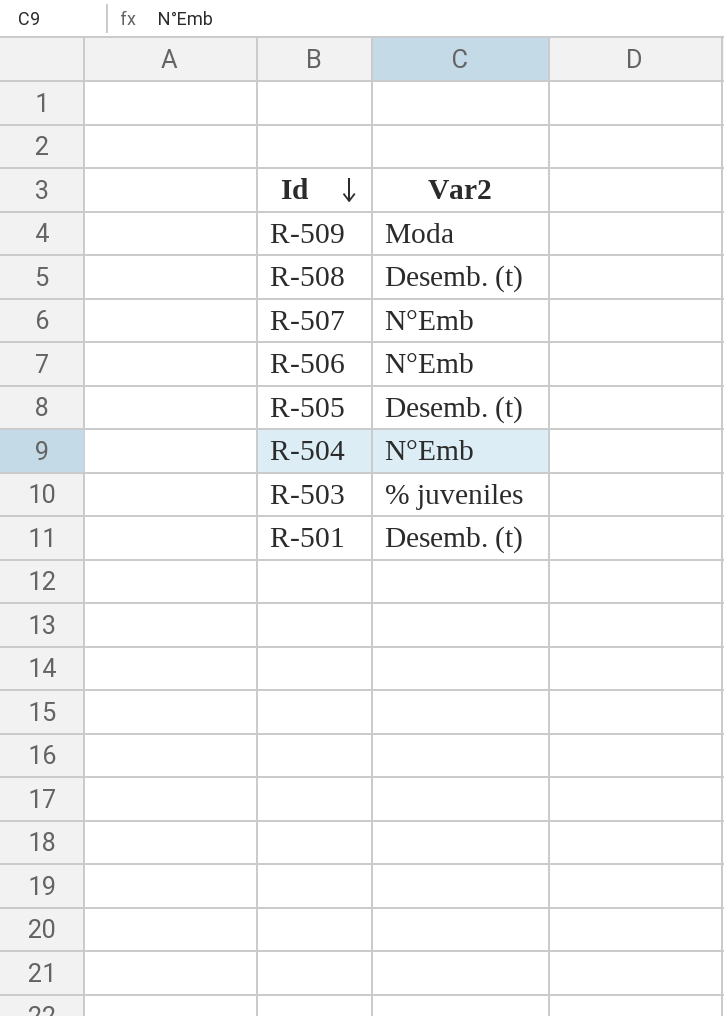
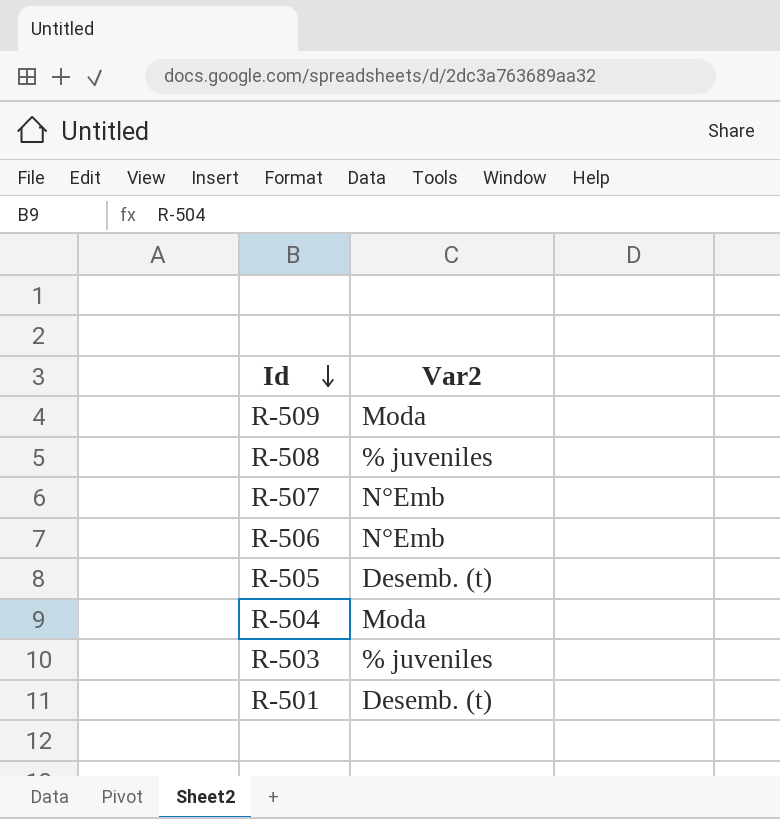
R-508 | Var2: Desemb. (t) -> % juveniles
R-504 | Var2: N°Emb -> Moda

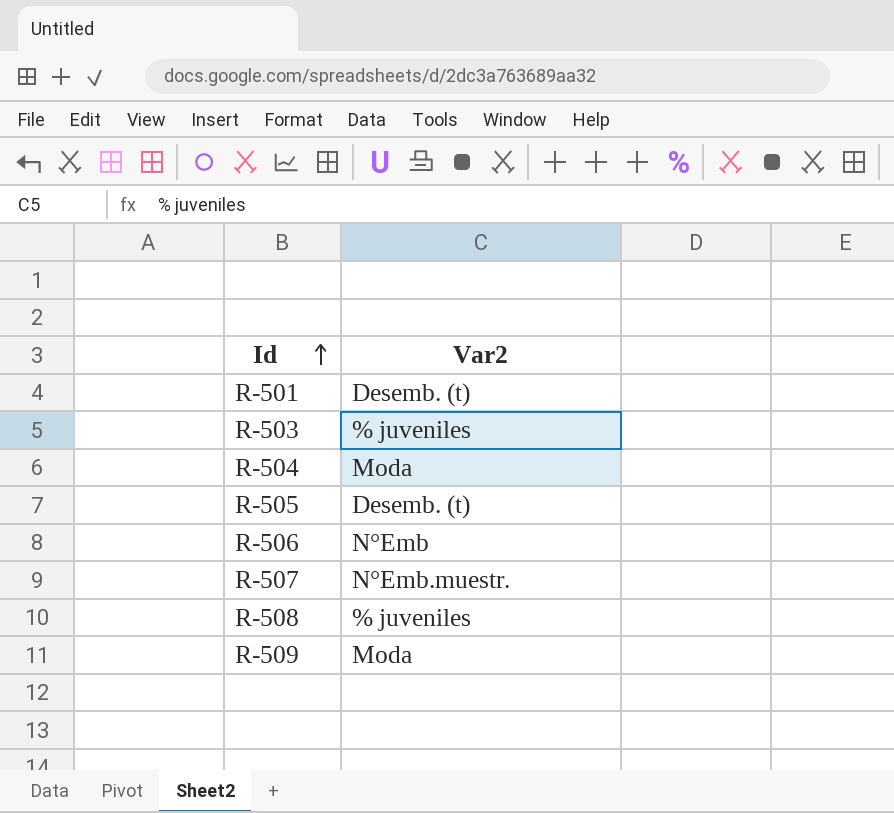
row order: Id descending -> Id ascending
R-507 | Var2: N°Emb -> N°Emb.muestr.

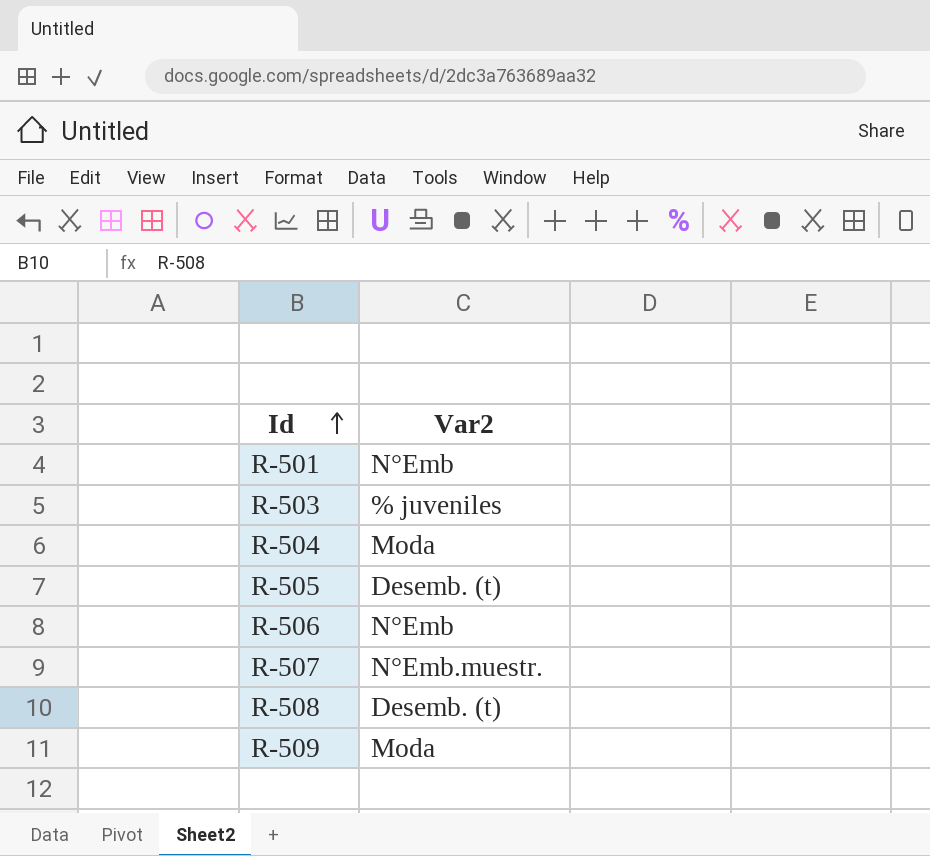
R-501 | Var2: Desemb. (t) -> N°Emb
R-508 | Var2: % juveniles -> Desemb. (t)

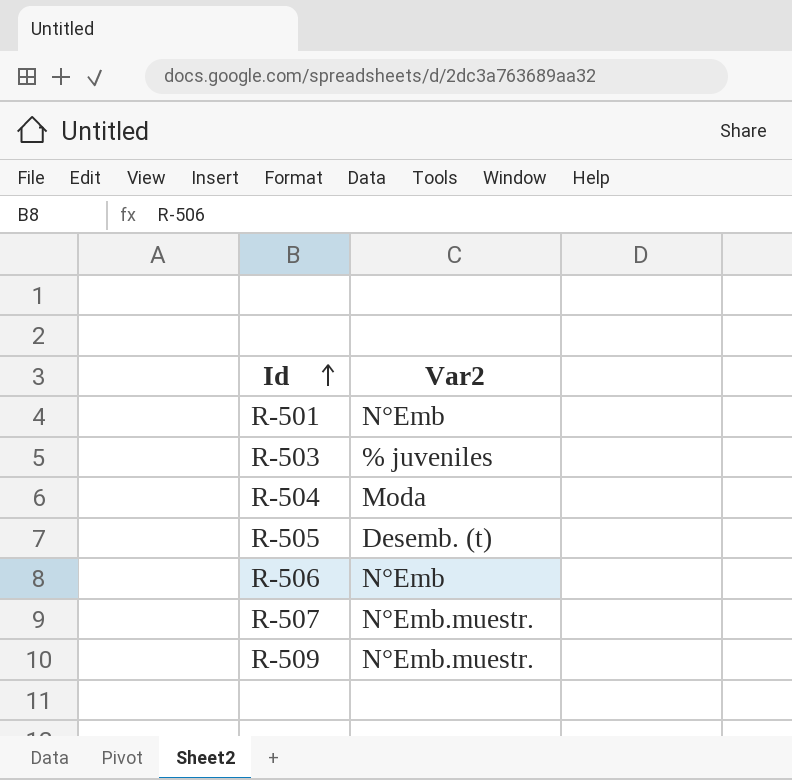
row R-508: Desemb. (t) -> none
R-509 | Var2: Moda -> N°Emb.muestr.

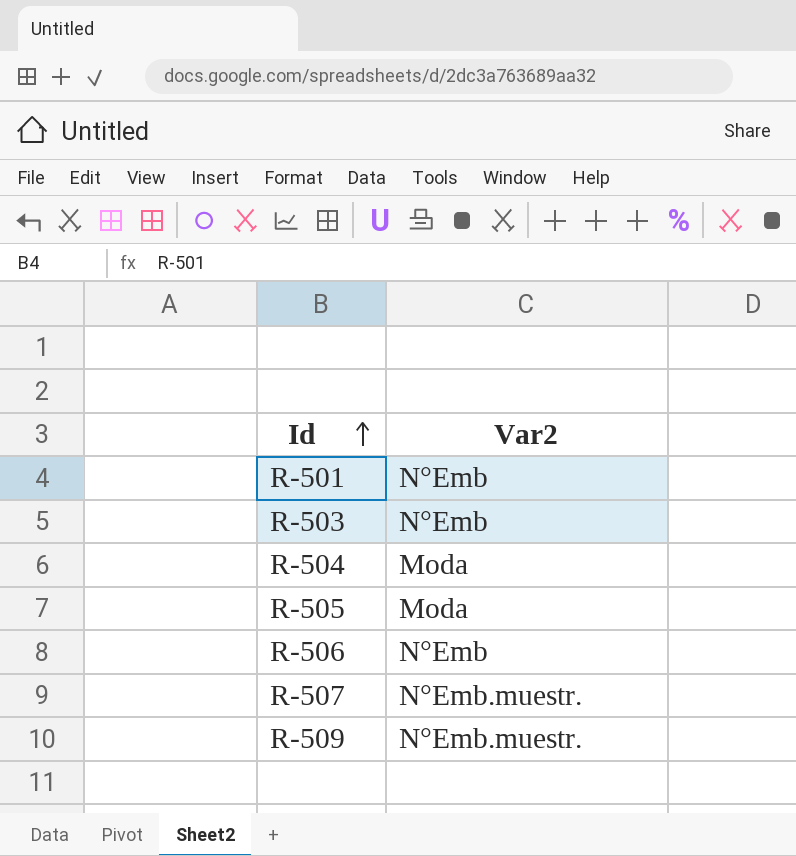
R-503 | Var2: % juveniles -> N°Emb
R-505 | Var2: Desemb. (t) -> Moda

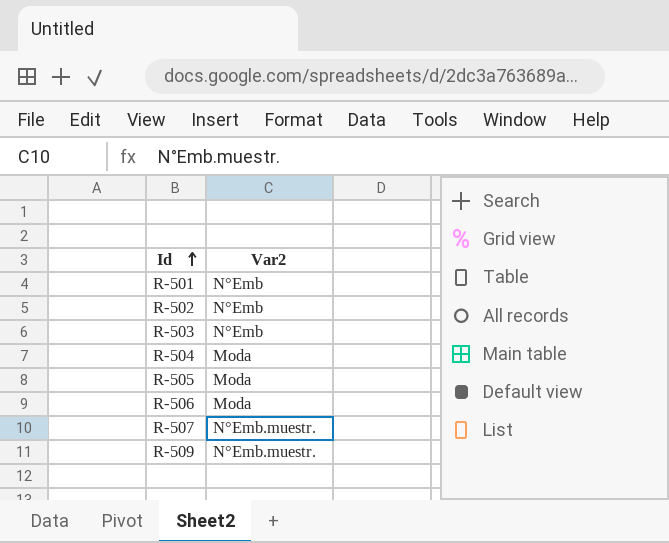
row R-502: none -> N°Emb
R-506 | Var2: N°Emb -> Moda

